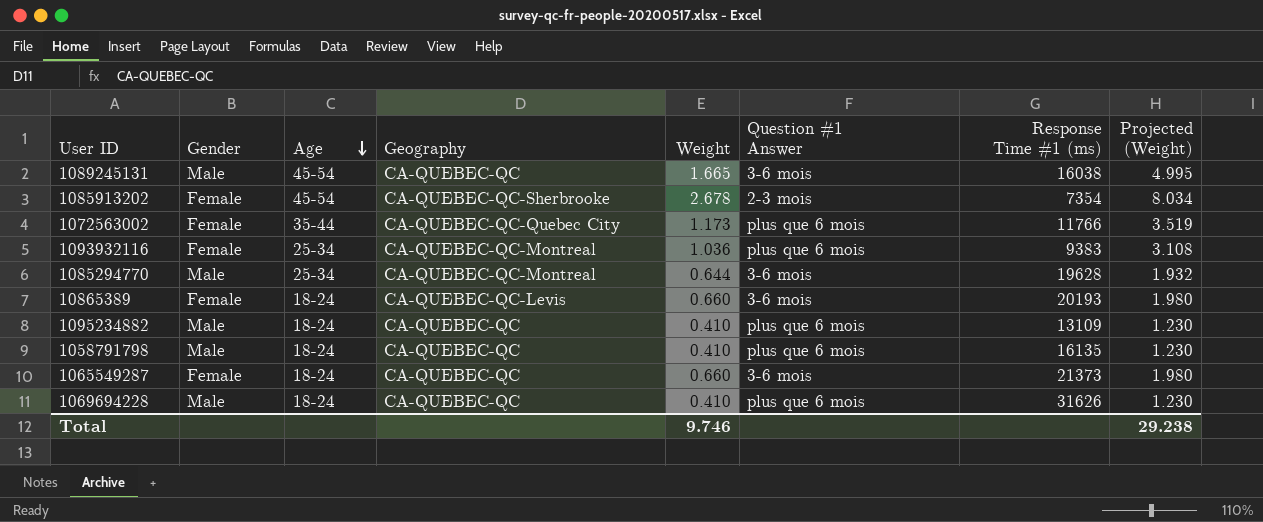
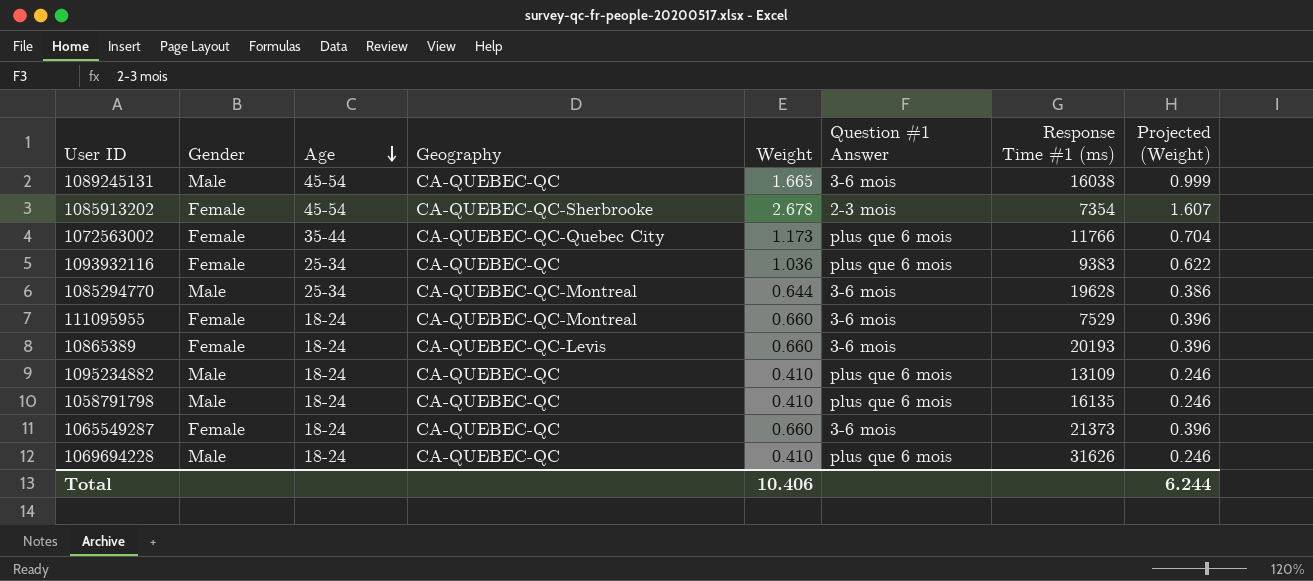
column Projected (Weight) | formula: [Weight] * 3 -> [Weight] * 0.6
1093932116 | Geography: CA-QUEBEC-QC-Montreal -> CA-QUEBEC-QC
row 111095955: none -> Female | 18-24 | CA-QUEBEC-QC-Montreal | 0.660 | 3-6 mois | 7529 | 0.396
Total | Weight: 9.746 -> 10.406
Total | Projected (Weight): 29.238 -> 6.244

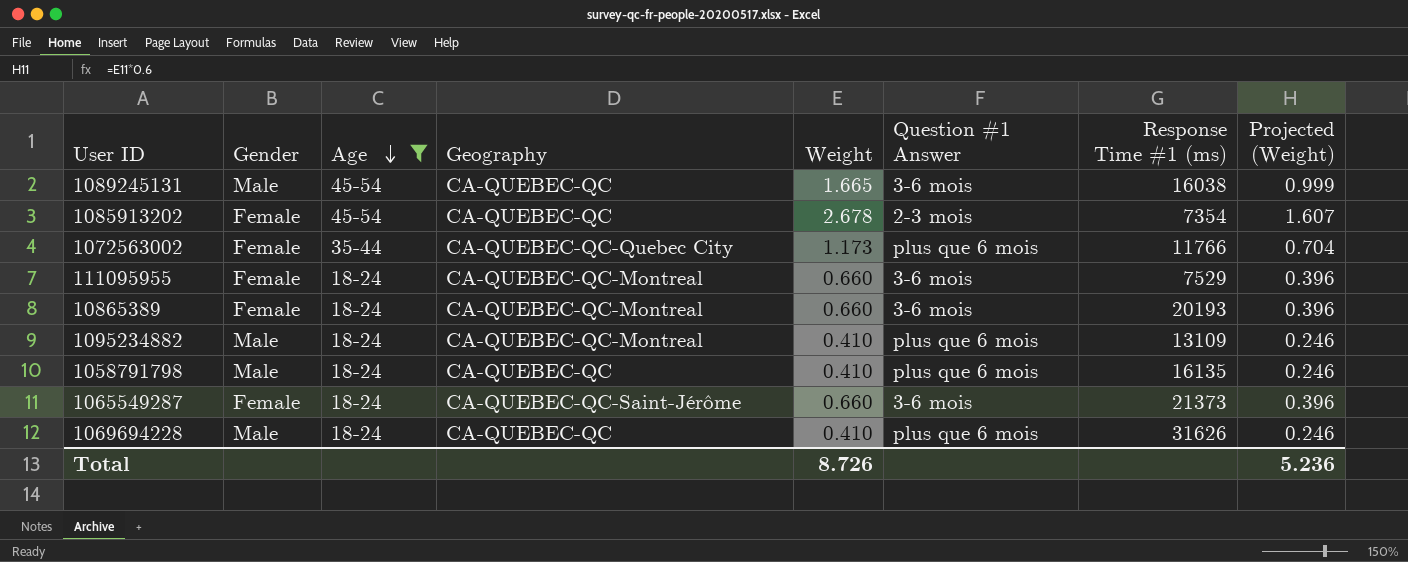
filter: none -> Age != 25-34
1085913202 | Geography: CA-QUEBEC-QC-Sherbrooke -> CA-QUEBEC-QC
10865389 | Geography: CA-QUEBEC-QC-Levis -> CA-QUEBEC-QC-Montreal
1095234882 | Geography: CA-QUEBEC-QC -> CA-QUEBEC-QC-Montreal
1065549287 | Geography: CA-QUEBEC-QC -> CA-QUEBEC-QC-Saint-Jérôme
Total | Weight: 10.406 -> 8.726
Total | Projected (Weight): 6.244 -> 5.236

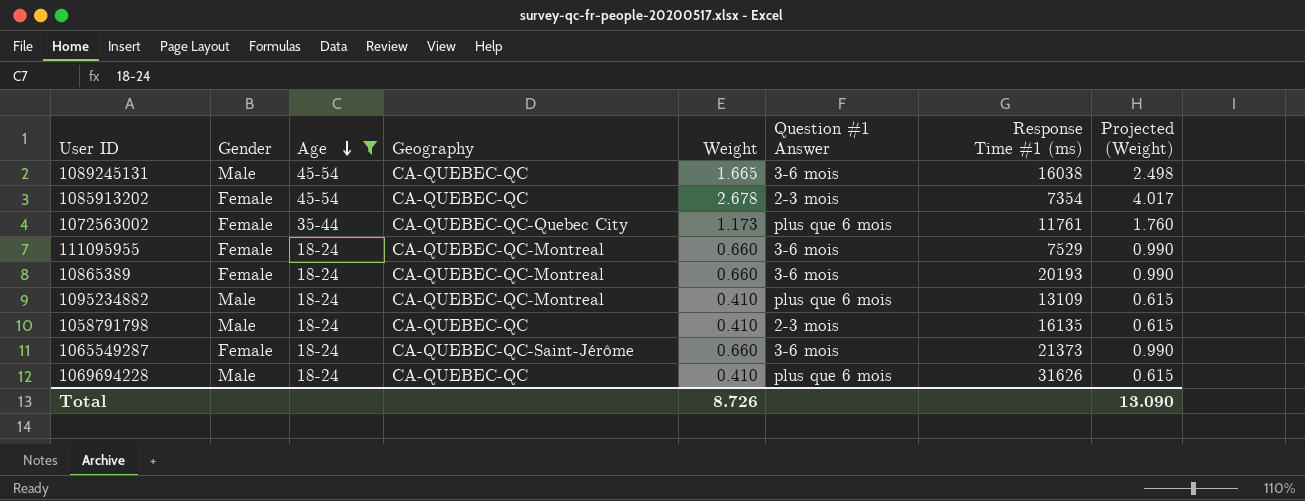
column Projected (Weight) | formula: [Weight] * 0.6 -> [Weight] * 1.5
1072563002 | Response Time #1 (ms): 11766 -> 11761
1058791798 | Question #1 Answer: plus que 6 mois -> 2-3 mois
Total | Projected (Weight): 5.236 -> 13.090

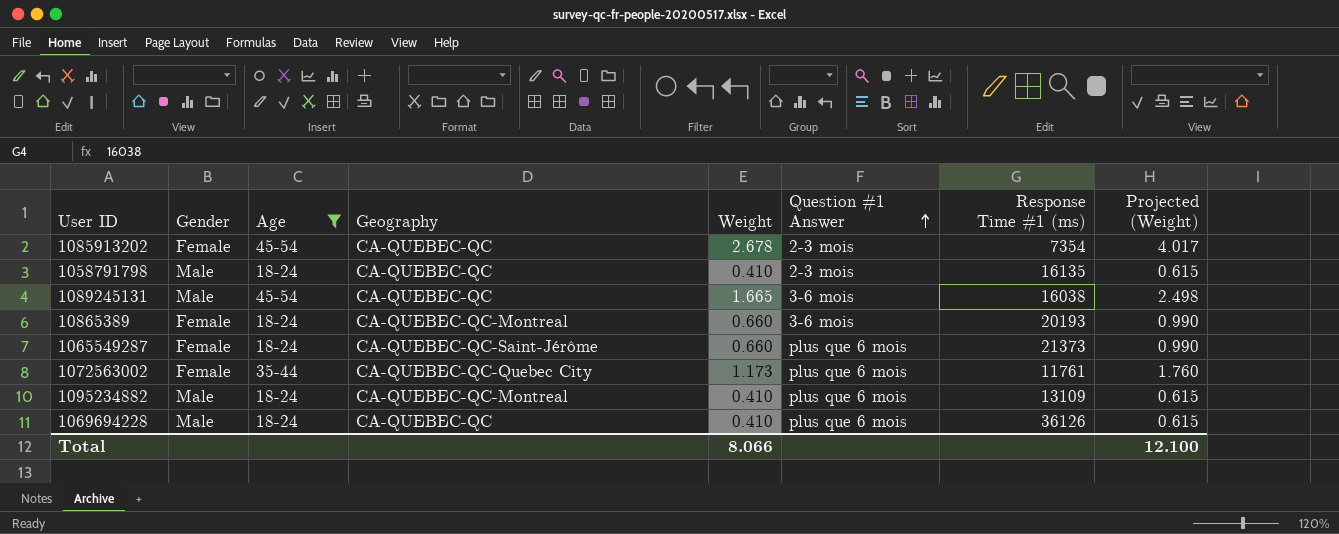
row order: Age descending -> Question #1 Answer ascending
row 111095955: Female | 18-24 | CA-QUEBEC-QC-Montreal | 0.660 | 3-6 mois | 7529 | 0.990 -> none
1065549287 | Question #1 Answer: 3-6 mois -> plus que 6 mois
1069694228 | Response Time #1 (ms): 31626 -> 36126
Total | Weight: 8.726 -> 8.066
Total | Projected (Weight): 13.090 -> 12.100

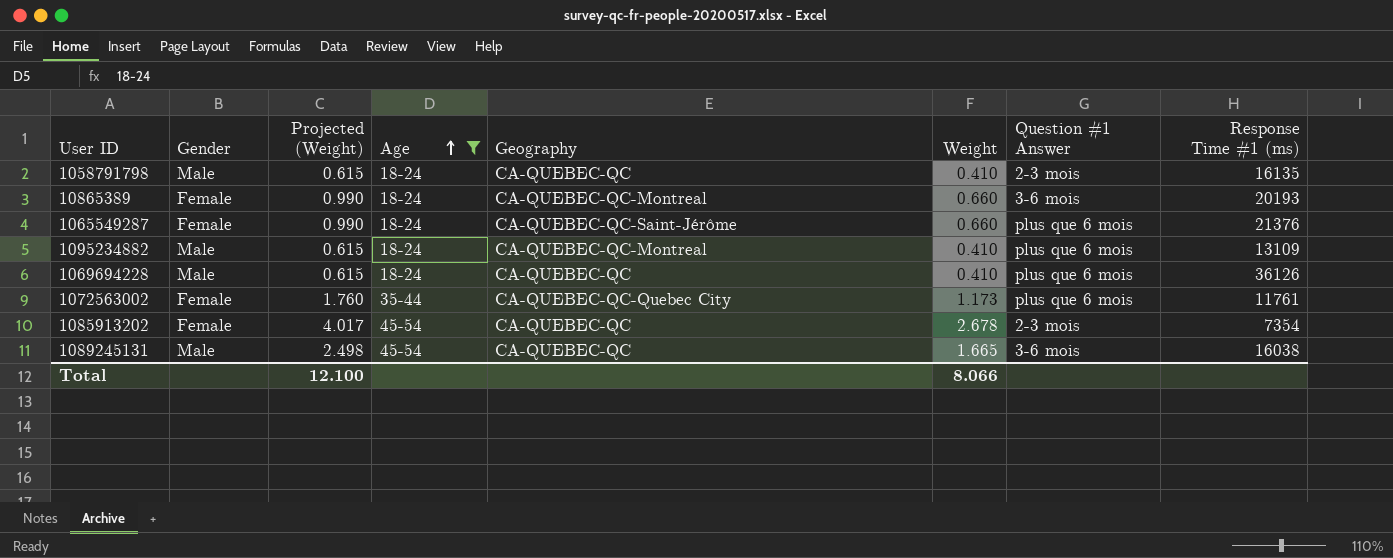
row order: Question #1 Answer ascending -> Age ascending
column Projected (Weight) | position: 8 -> 3
1065549287 | Response Time #1 (ms): 21373 -> 21376

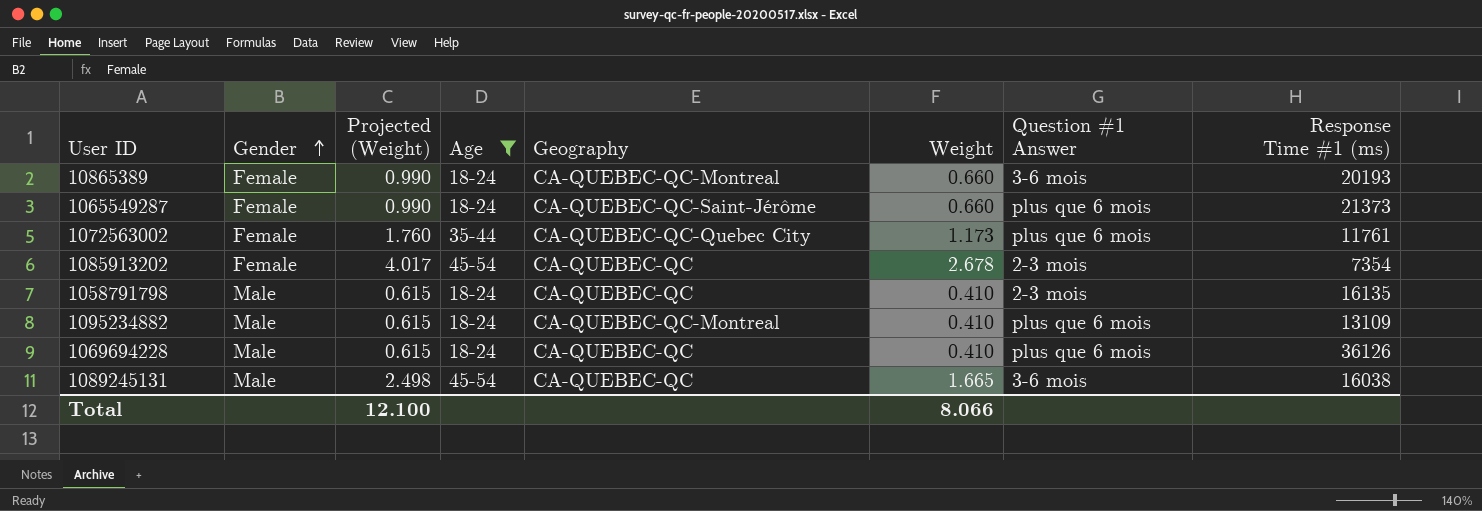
row order: Age ascending -> Gender ascending
1065549287 | Response Time #1 (ms): 21376 -> 21373

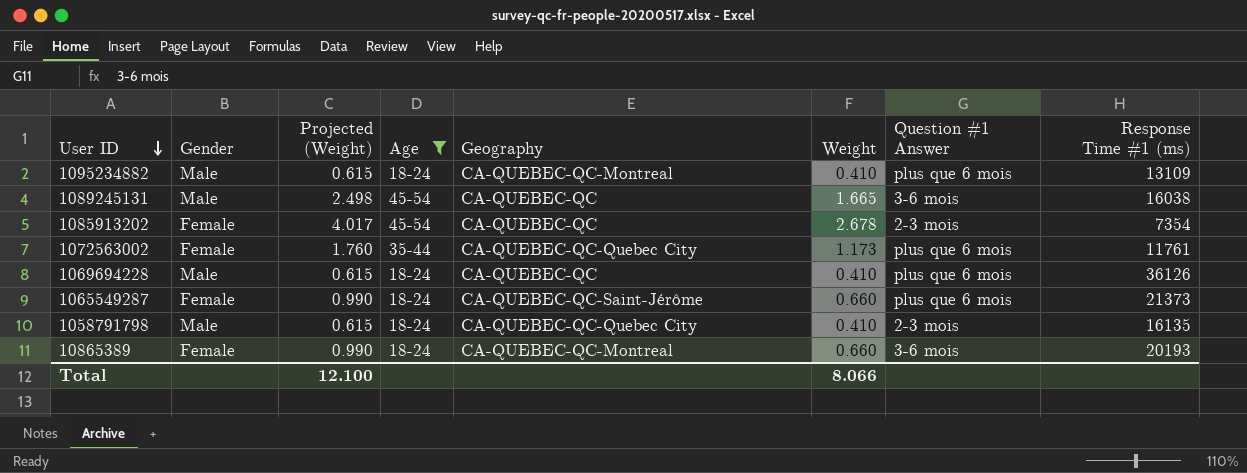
row order: Gender ascending -> User ID descending
1058791798 | Geography: CA-QUEBEC-QC -> CA-QUEBEC-QC-Quebec City

